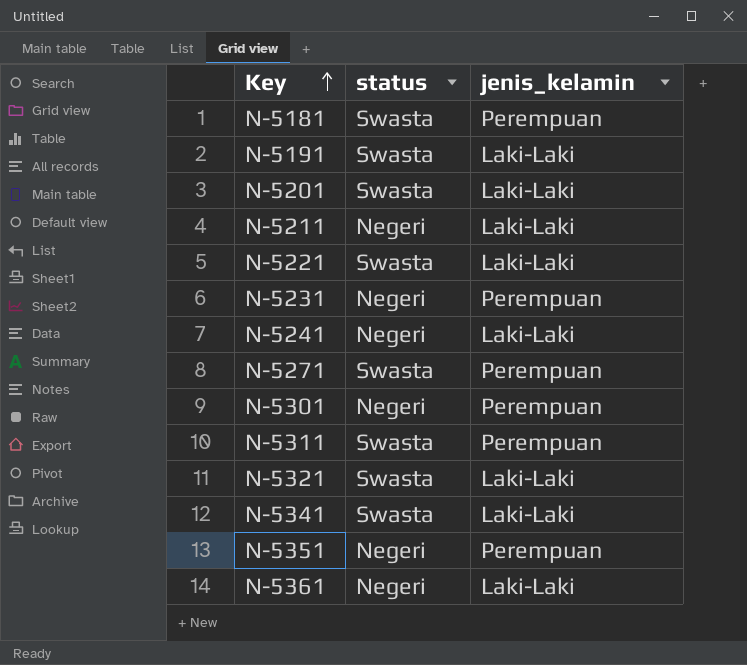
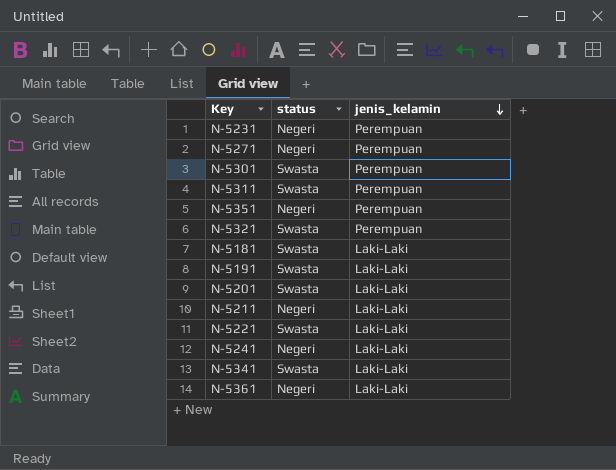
row order: Key ascending -> jenis_kelamin descending
N-5271 | status: Swasta -> Negeri
N-5301 | status: Negeri -> Swasta
N-5321 | jenis_kelamin: Laki-Laki -> Perempuan
N-5181 | jenis_kelamin: Perempuan -> Laki-Laki

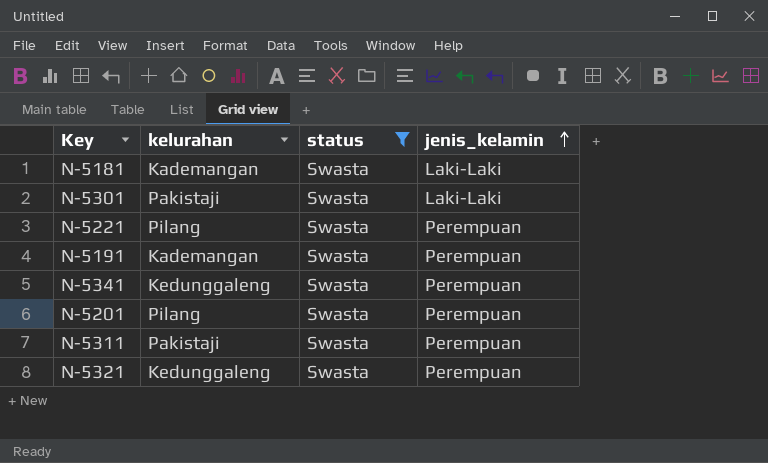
filter: none -> status = Swasta
row order: jenis_kelamin descending -> jenis_kelamin ascending
column kelurahan | position: none -> 2
N-5301 | jenis_kelamin: Perempuan -> Laki-Laki
N-5221 | jenis_kelamin: Laki-Laki -> Perempuan
N-5191 | jenis_kelamin: Laki-Laki -> Perempuan
N-5341 | jenis_kelamin: Laki-Laki -> Perempuan
N-5201 | jenis_kelamin: Laki-Laki -> Perempuan

